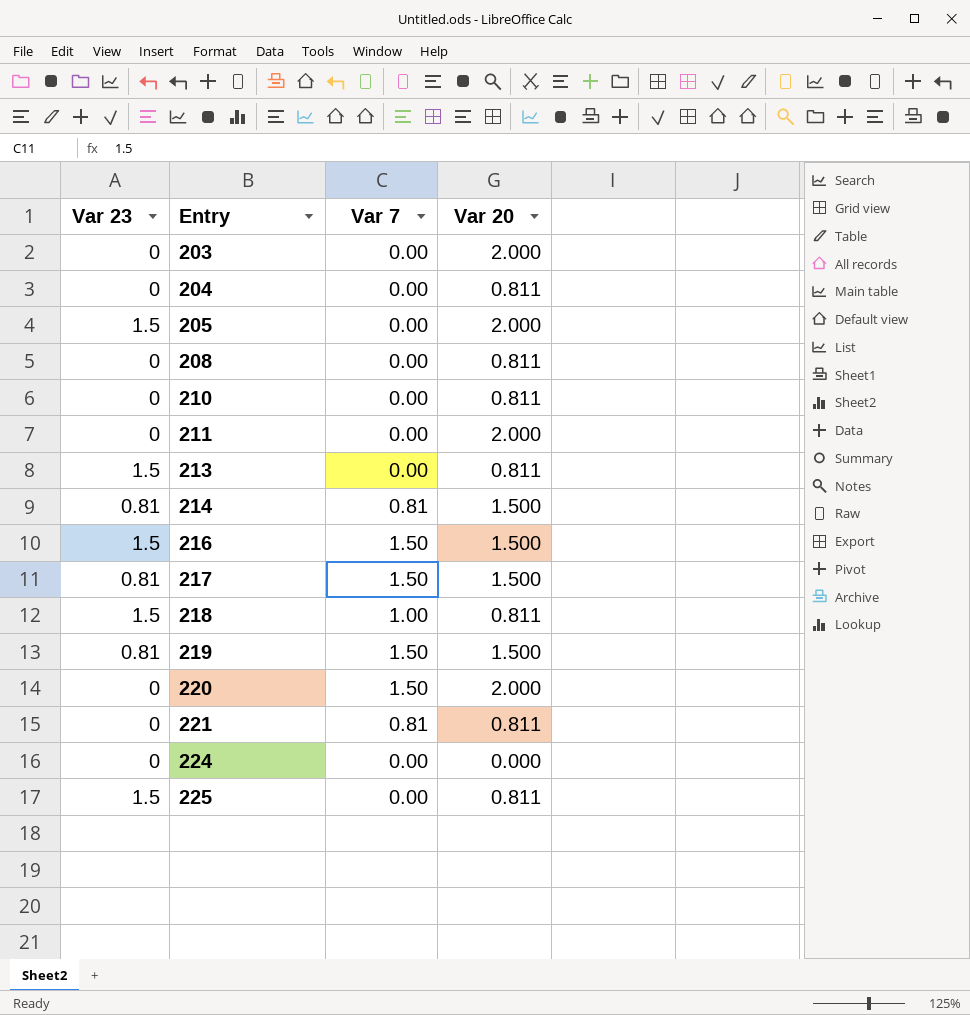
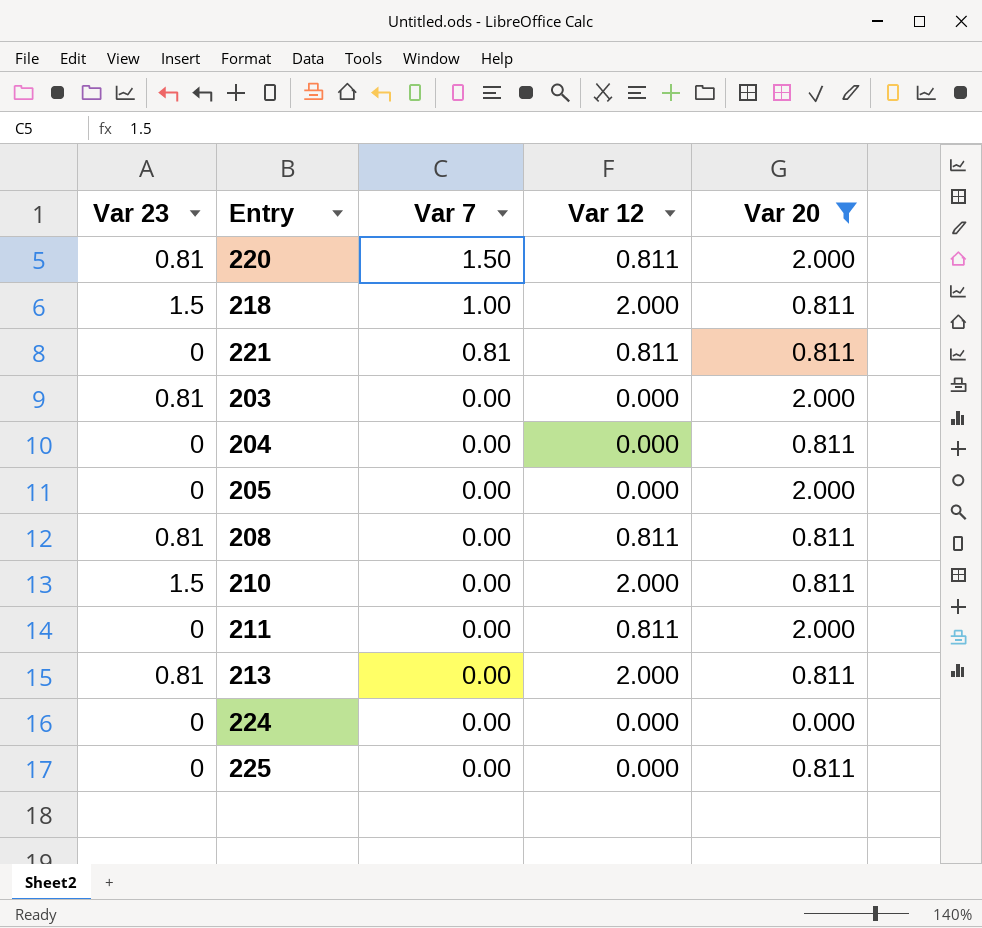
filter: none -> Var 20 != 1.500
row order: Entry ascending -> Var 7 descending
column Var 12 | position: none -> 4
220 | Var 23: 0 -> 0.81
203 | Var 23: 0 -> 0.81
205 | Var 23: 1.5 -> 0
208 | Var 23: 0 -> 0.81
210 | Var 23: 0 -> 1.5
213 | Var 23: 1.5 -> 0.81
225 | Var 23: 1.5 -> 0

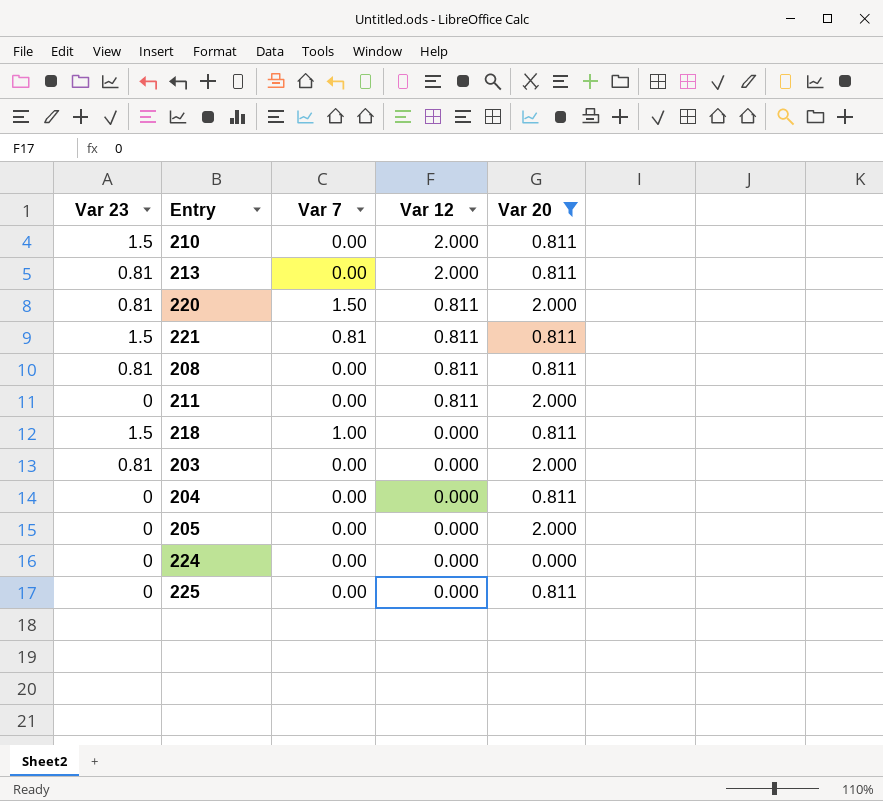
row order: Var 7 descending -> Var 12 descending
221 | Var 23: 0 -> 1.5
218 | Var 12: 2.000 -> 0.000

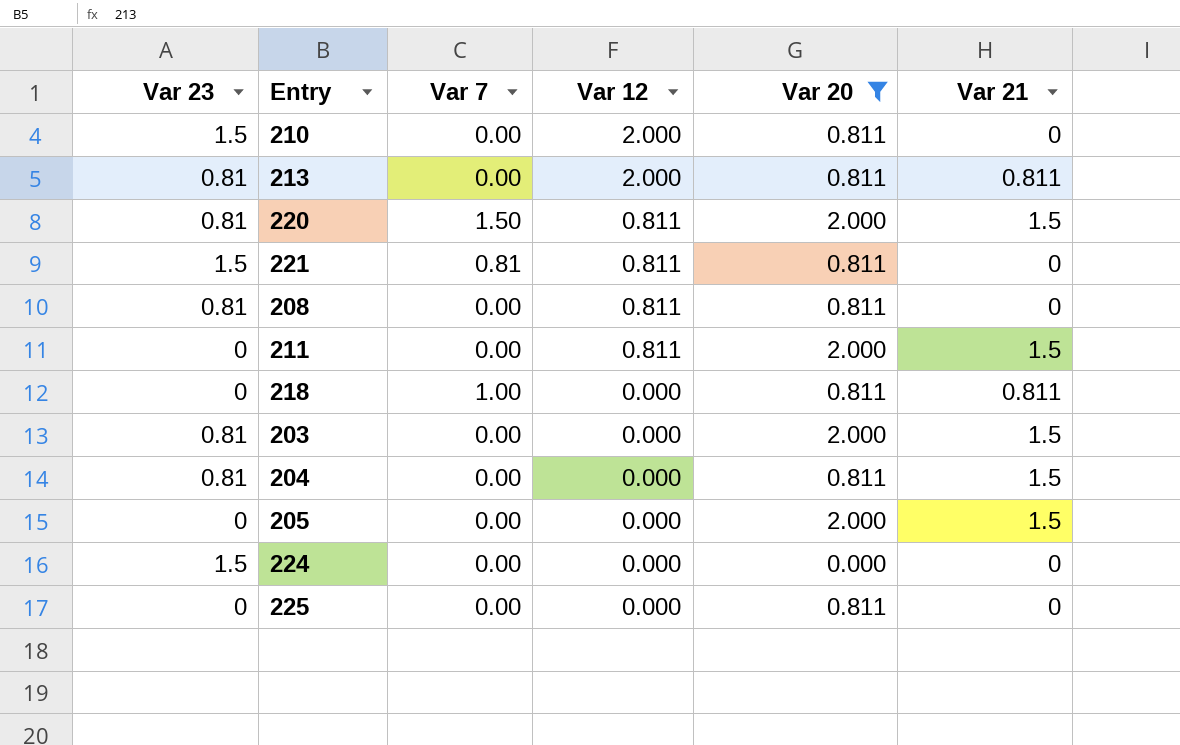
column Var 21 | position: none -> 6
218 | Var 23: 1.5 -> 0
204 | Var 23: 0 -> 0.81
224 | Var 23: 0 -> 1.5

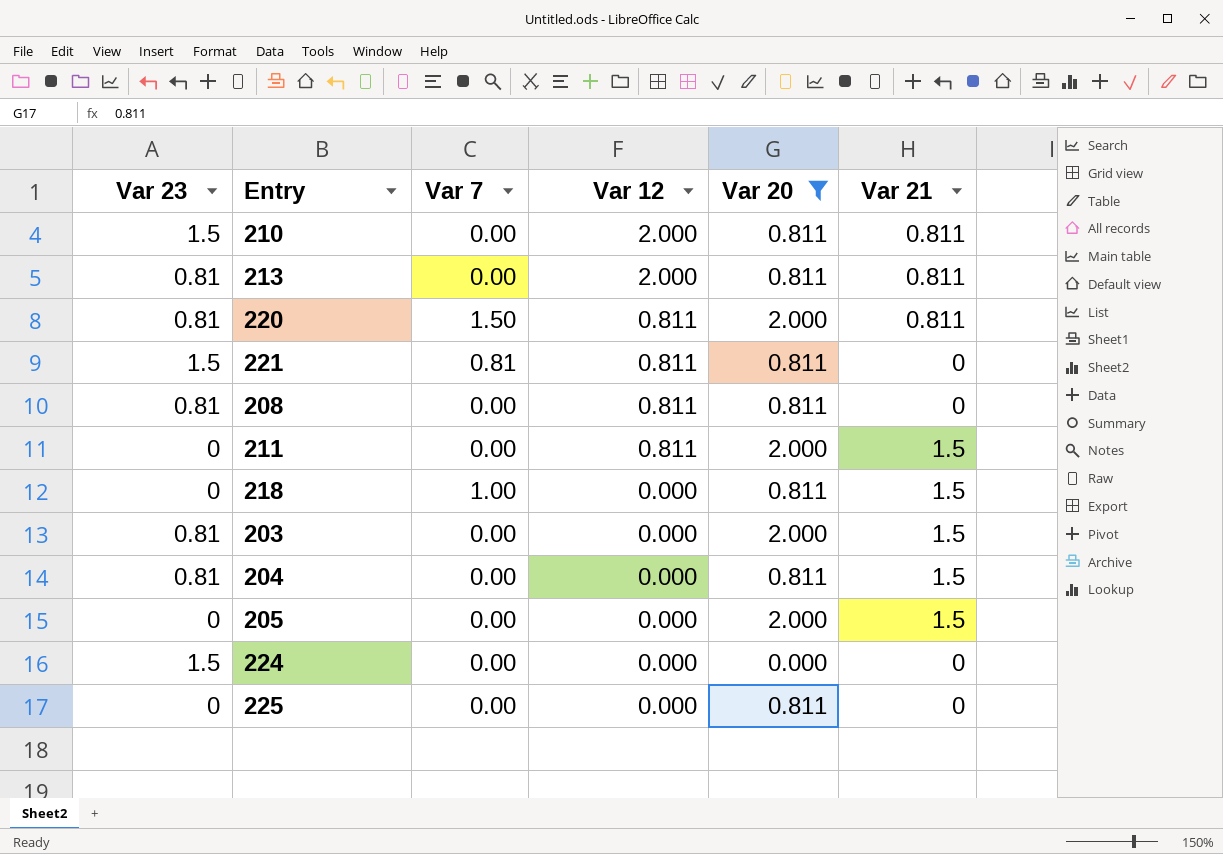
210 | Var 21: 0 -> 0.811
220 | Var 21: 1.5 -> 0.811
218 | Var 21: 0.811 -> 1.5

